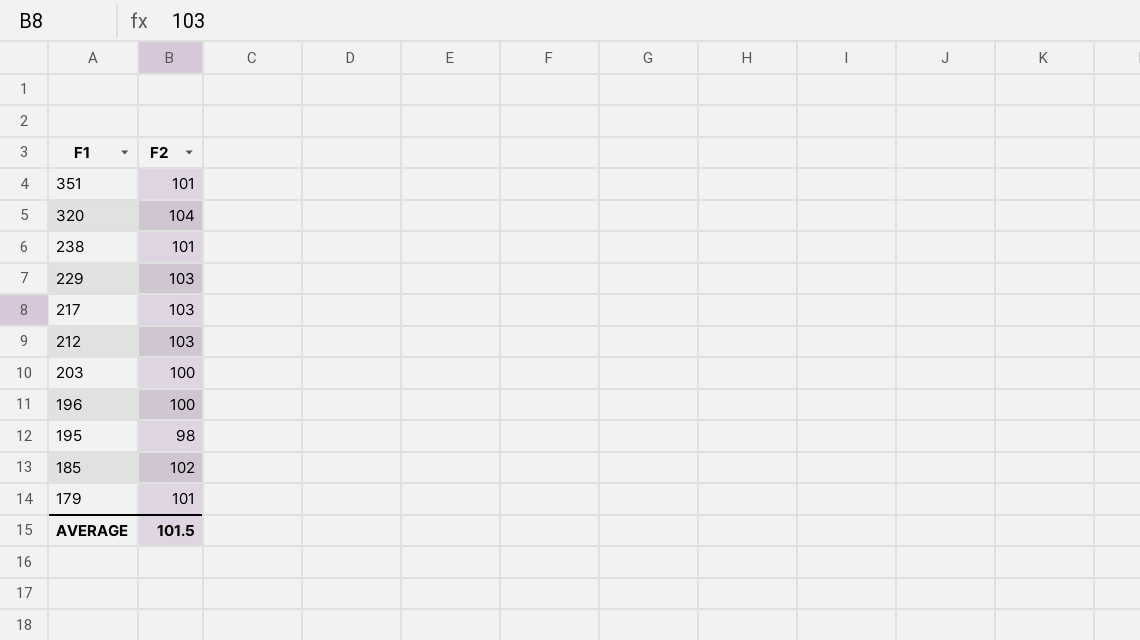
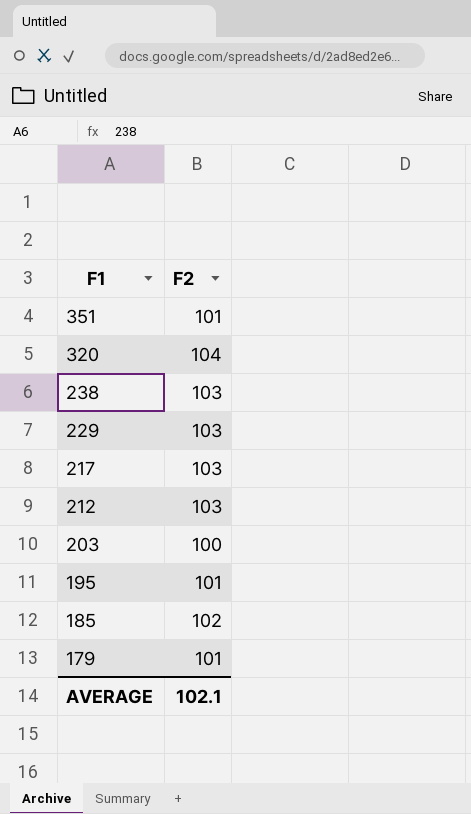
row 196: 100 -> none
238 | F2: 101 -> 103
195 | F2: 98 -> 101
AVERAGE | F2: 101.5 -> 102.1

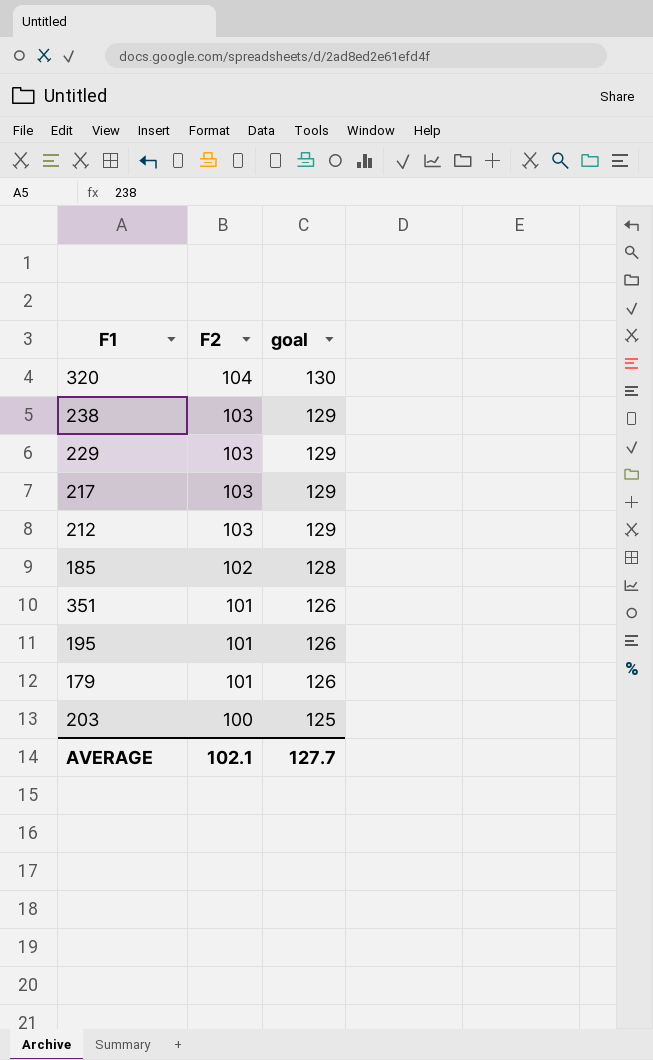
row order: F1 descending -> F2 descending
column goal | formula: none -> [F2] * 1.25

